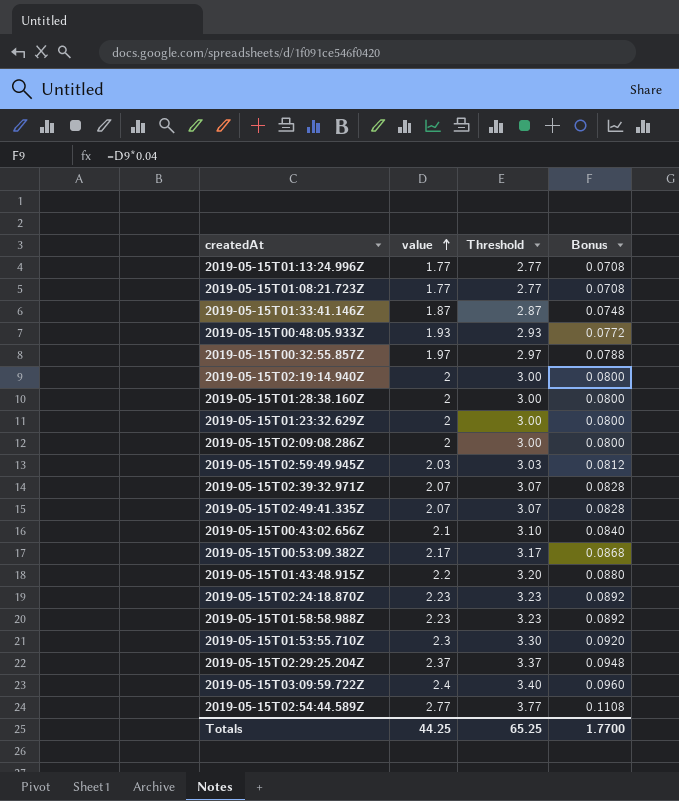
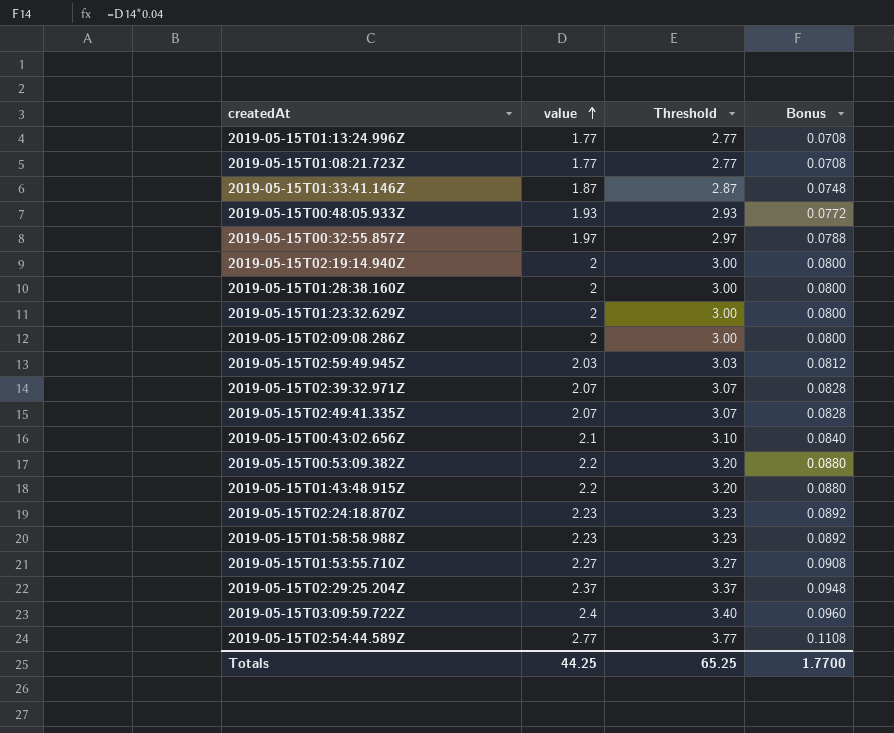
2019-05-15T00:53:09.382Z | value: 2.17 -> 2.2
2019-05-15T00:53:09.382Z | Threshold: 3.17 -> 3.20
2019-05-15T00:53:09.382Z | Bonus: 0.0868 -> 0.0880
2019-05-15T01:53:55.710Z | value: 2.3 -> 2.27
2019-05-15T01:53:55.710Z | Threshold: 3.30 -> 3.27
2019-05-15T01:53:55.710Z | Bonus: 0.0920 -> 0.0908

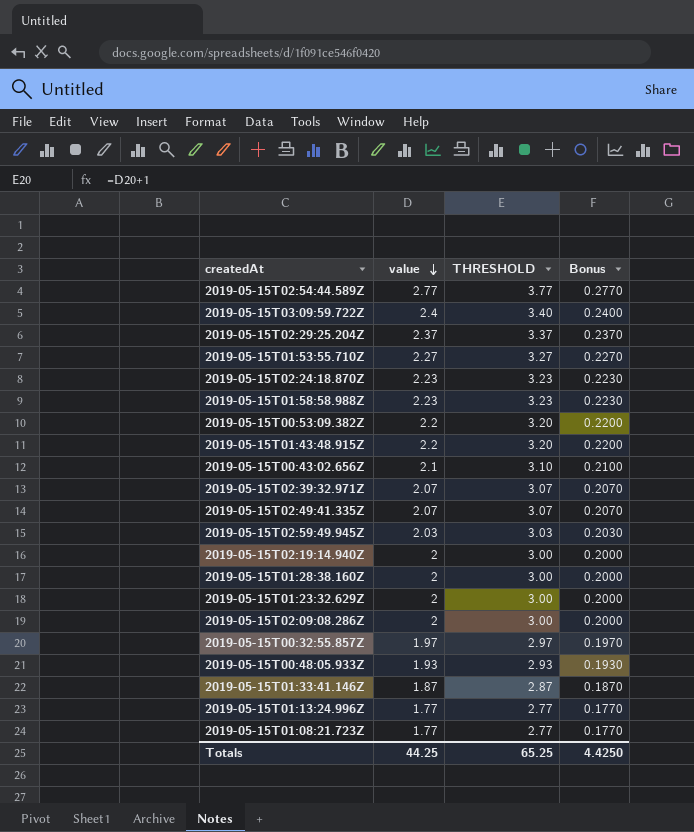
row order: value ascending -> value descending
column name: Threshold -> THRESHOLD
column Bonus | formula: [value] * 0.04 -> [value] * 0.1
Totals | Bonus: 1.7700 -> 4.4250

